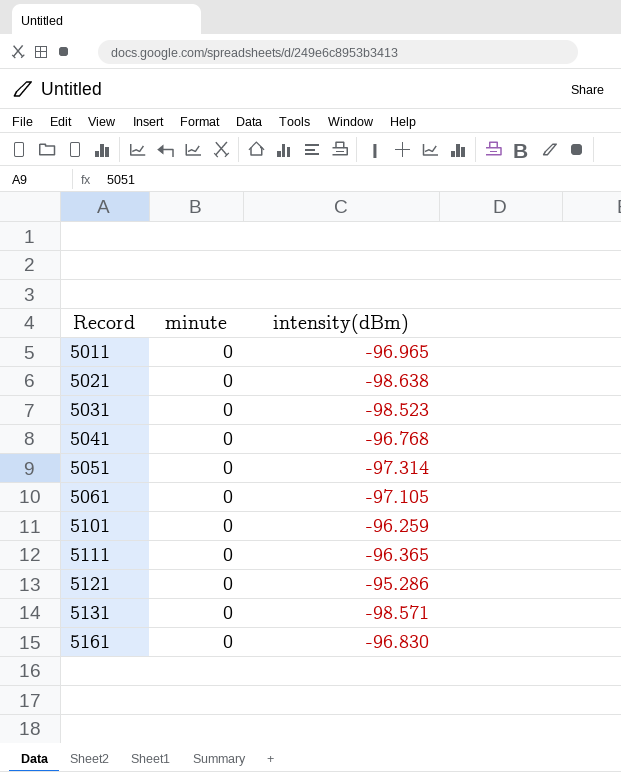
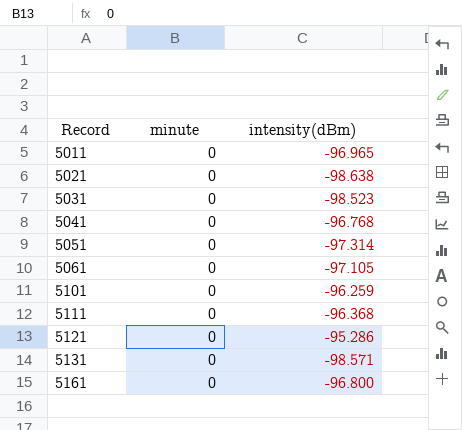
5111 | intensity(dBm): -96.365 -> -96.368
5161 | intensity(dBm): -96.830 -> -96.800

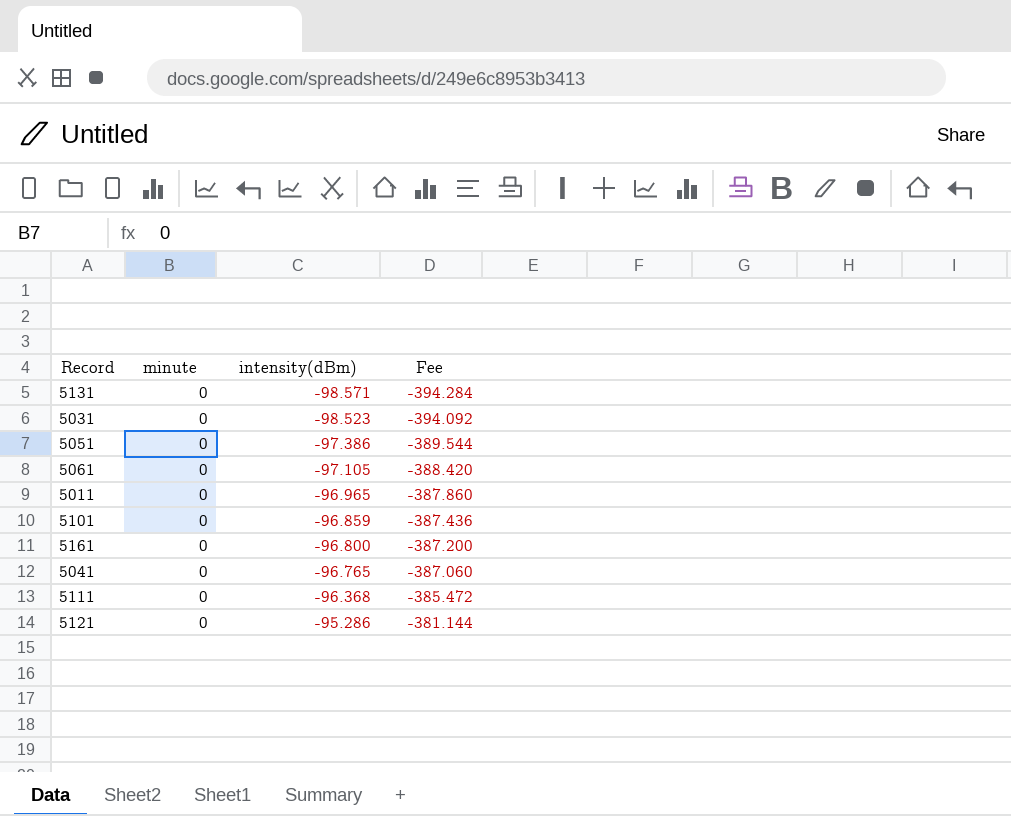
row order: Record ascending -> intensity(dBm) ascending
column Fee | formula: none -> [intensity(dBm)] * 4
row 5021: 0 | -98.638 -> none
5051 | intensity(dBm): -97.314 -> -97.386
5101 | intensity(dBm): -96.259 -> -96.859
5041 | intensity(dBm): -96.768 -> -96.765

